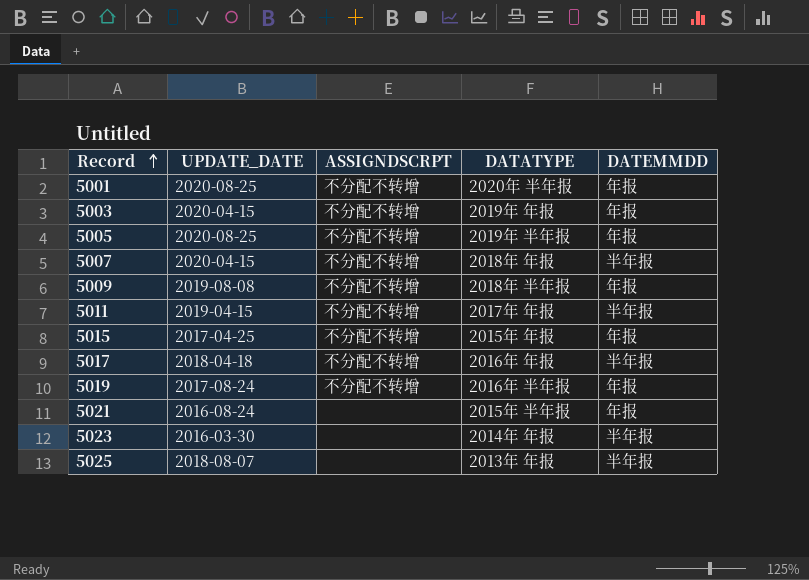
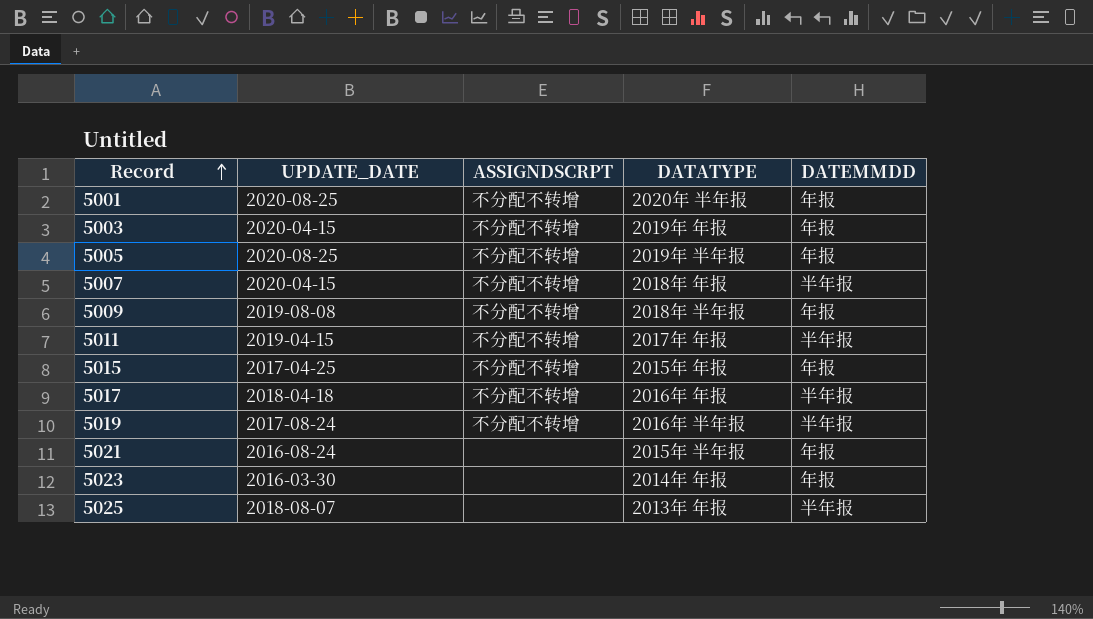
5019 | DATEMMDD: 年报 -> 半年报
5023 | DATEMMDD: 半年报 -> 年报

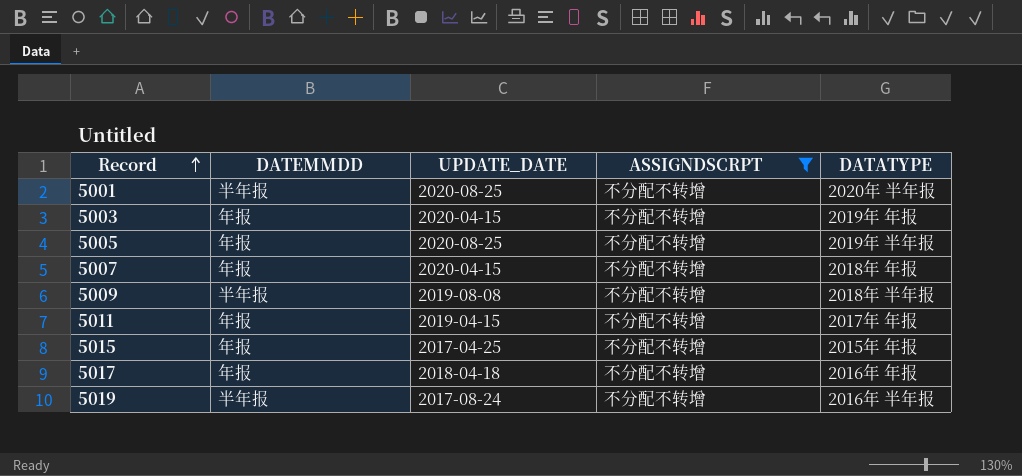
filter: none -> ASSIGNDSCRPT = 不分配不转增
column DATEMMDD | position: 5 -> 2
5001 | DATEMMDD: 年报 -> 半年报
5007 | DATEMMDD: 半年报 -> 年报
5009 | DATEMMDD: 年报 -> 半年报
5011 | DATEMMDD: 半年报 -> 年报
5017 | DATEMMDD: 半年报 -> 年报

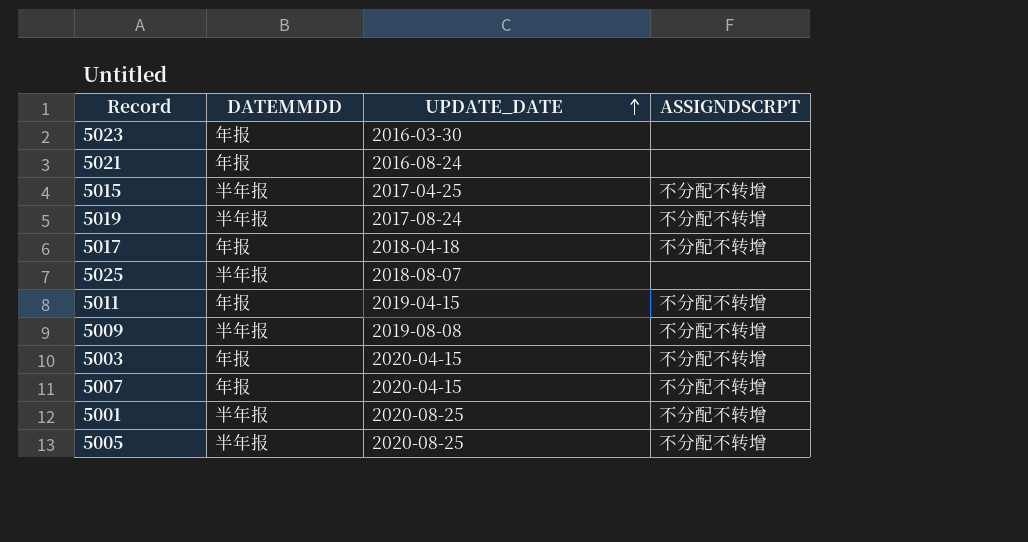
filter: ASSIGNDSCRPT = 不分配不转增 -> none
row order: Record ascending -> UPDATE_DATE ascending
column DATATYPE | position: 5 -> none
5015 | DATEMMDD: 年报 -> 半年报
5005 | DATEMMDD: 年报 -> 半年报

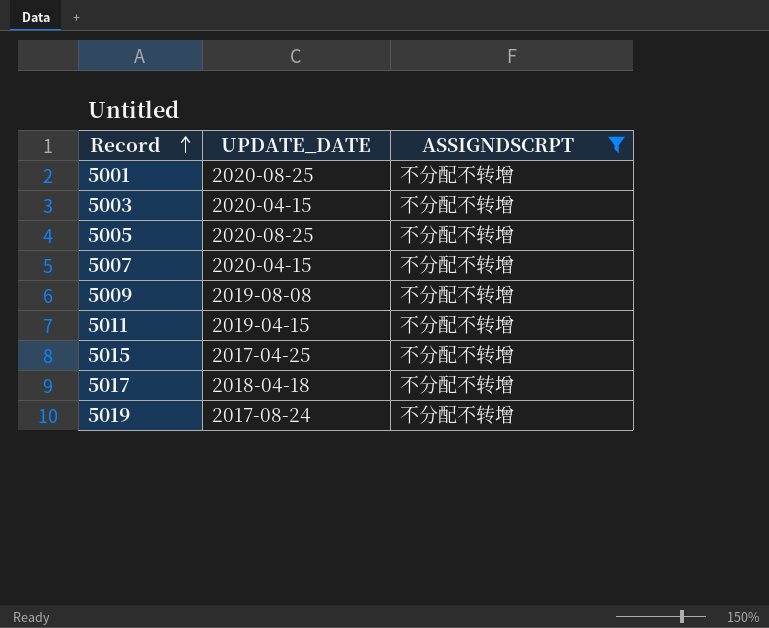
filter: none -> ASSIGNDSCRPT = 不分配不转增
row order: UPDATE_DATE ascending -> Record ascending
column DATEMMDD | position: 2 -> none

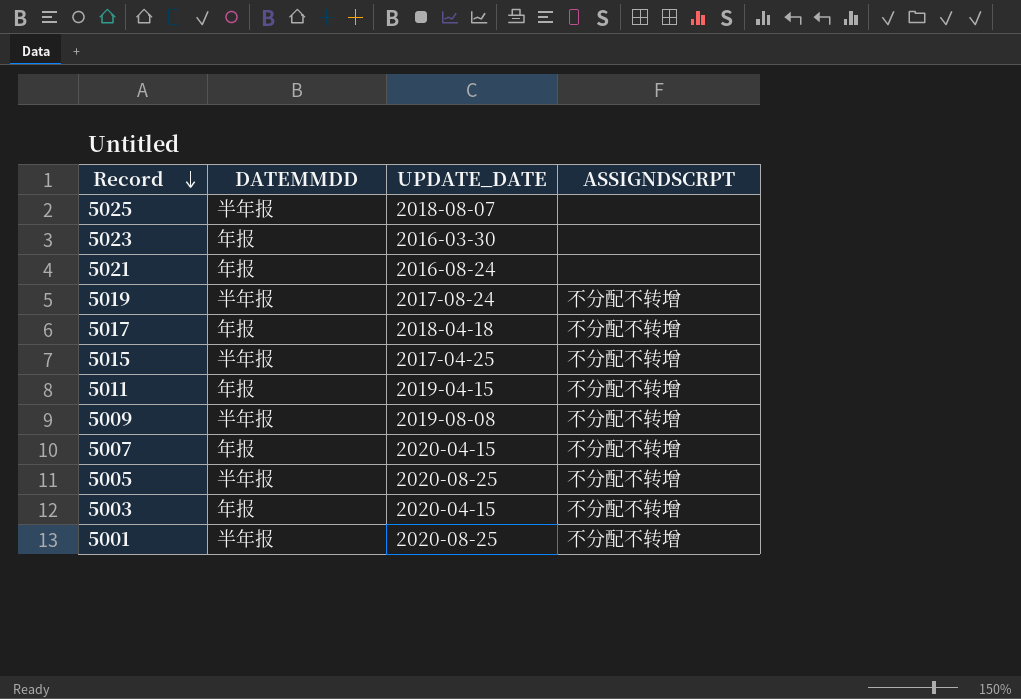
filter: ASSIGNDSCRPT = 不分配不转增 -> none
row order: Record ascending -> Record descending
column DATEMMDD | position: none -> 2

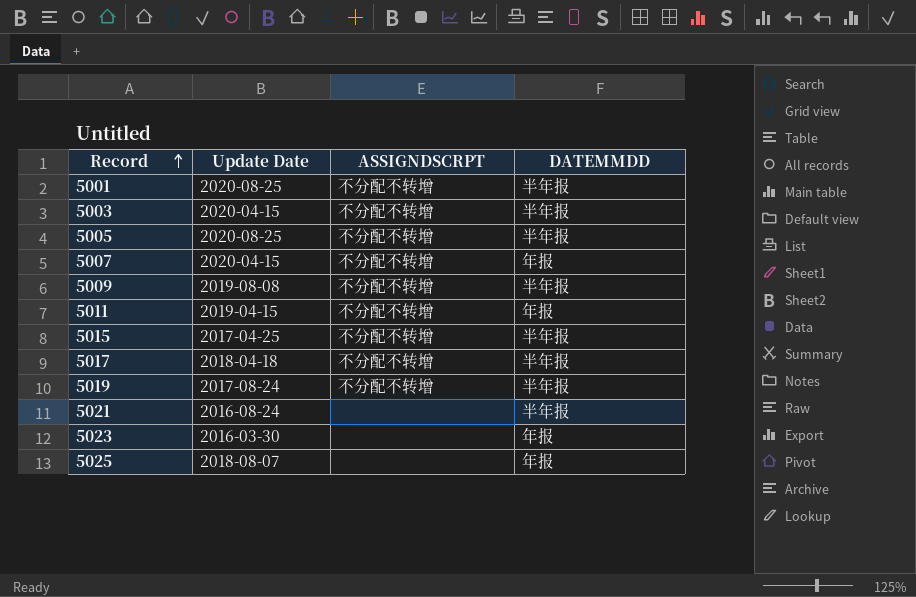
row order: Record descending -> Record ascending
column name: UPDATE_DATE -> Update Date
column DATEMMDD | position: 2 -> 4
5003 | DATEMMDD: 年报 -> 半年报
5017 | DATEMMDD: 年报 -> 半年报
5021 | DATEMMDD: 年报 -> 半年报
5025 | DATEMMDD: 半年报 -> 年报

